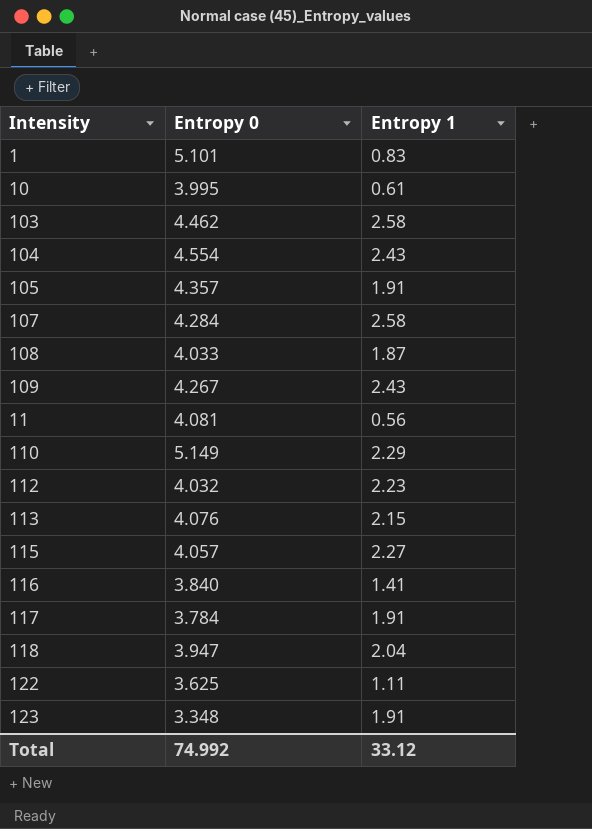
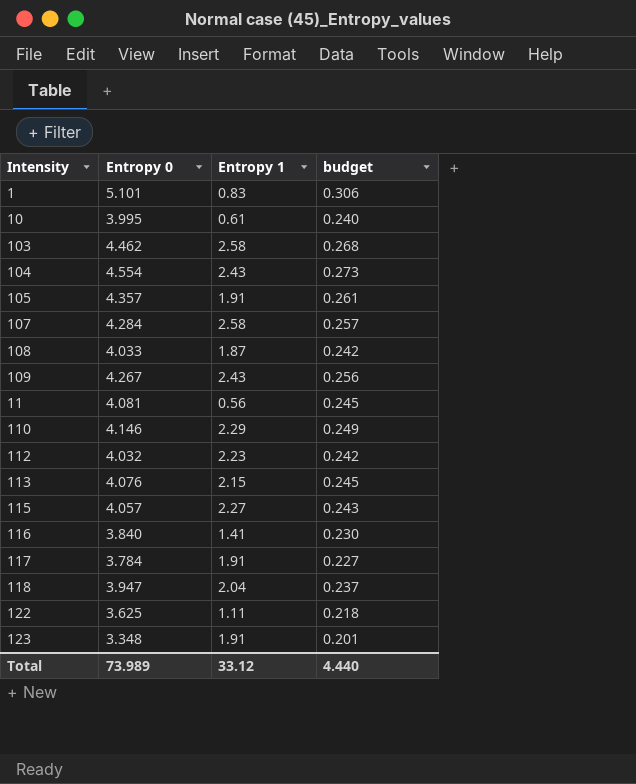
column budget | formula: none -> [Entropy 0] * 0.06
110 | Entropy 0: 5.149 -> 4.146
Total | Entropy 0: 74.992 -> 73.989

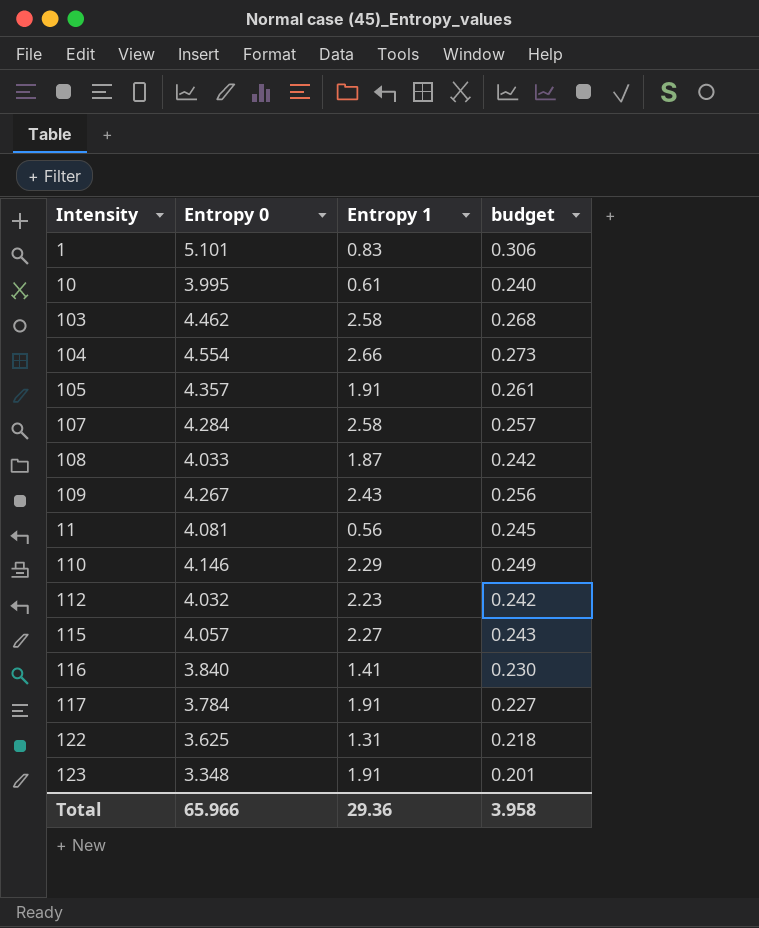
row 113: 4.076 | 2.15 | 0.245 -> none
row 118: 3.947 | 2.04 | 0.237 -> none
104 | Entropy 1: 2.43 -> 2.66
122 | Entropy 1: 1.11 -> 1.31
Total | Entropy 0: 73.989 -> 65.966
Total | Entropy 1: 33.12 -> 29.36
Total | budget: 4.440 -> 3.958

